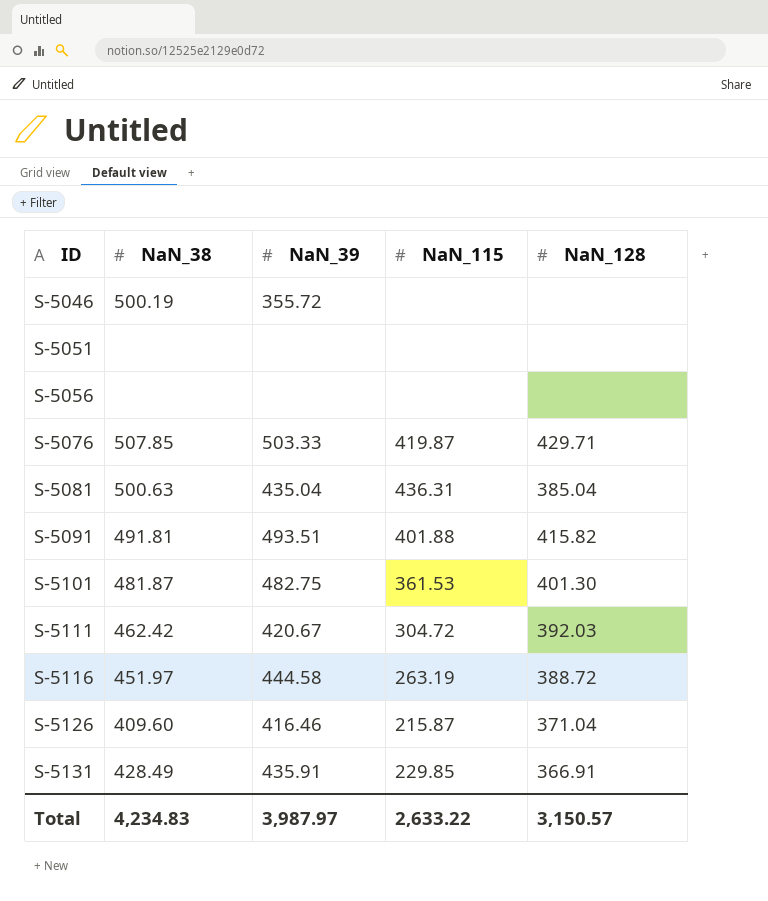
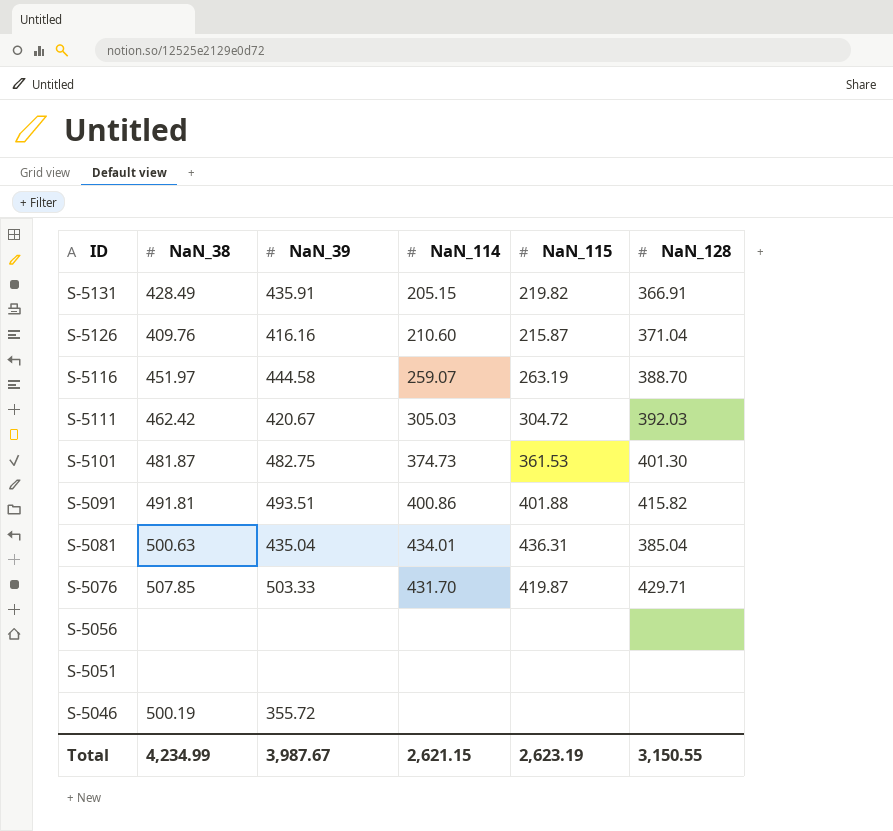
row order: ID ascending -> ID descending
column NaN_114 | position: none -> 4
S-5131 | NaN_115: 229.85 -> 219.82
S-5126 | NaN_38: 409.60 -> 409.76
S-5126 | NaN_39: 416.46 -> 416.16
S-5116 | NaN_128: 388.72 -> 388.70
Total | NaN_38: 4,234.83 -> 4,234.99
Total | NaN_39: 3,987.97 -> 3,987.67
Total | NaN_115: 2,633.22 -> 2,623.19
Total | NaN_128: 3,150.57 -> 3,150.55

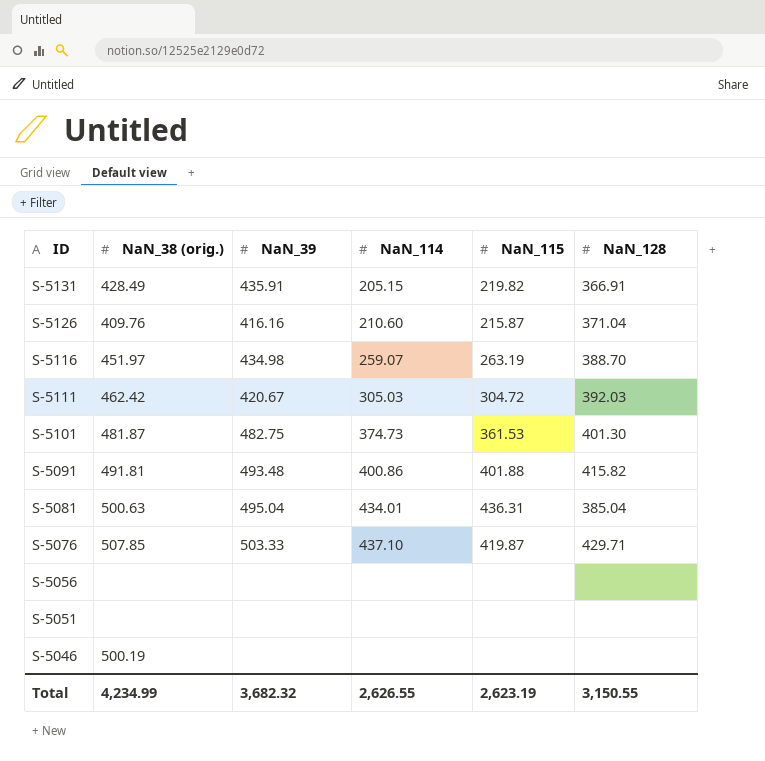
column name: NaN_38 -> NaN_38 (orig.)
S-5116 | NaN_39: 444.58 -> 434.98
S-5091 | NaN_39: 493.51 -> 493.48
S-5081 | NaN_39: 435.04 -> 495.04
S-5076 | NaN_114: 431.70 -> 437.10
S-5046 | NaN_39: 355.72 -> none
Total | NaN_39: 3,987.67 -> 3,682.32
Total | NaN_114: 2,621.15 -> 2,626.55

